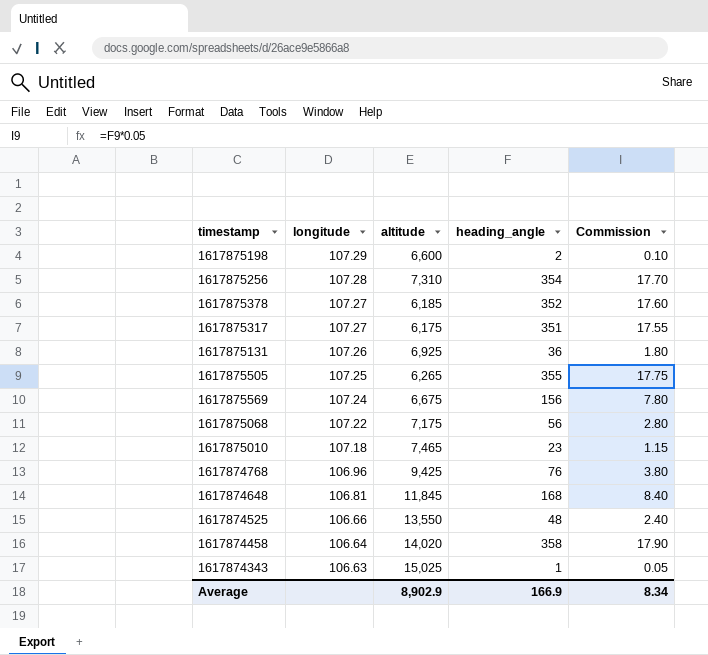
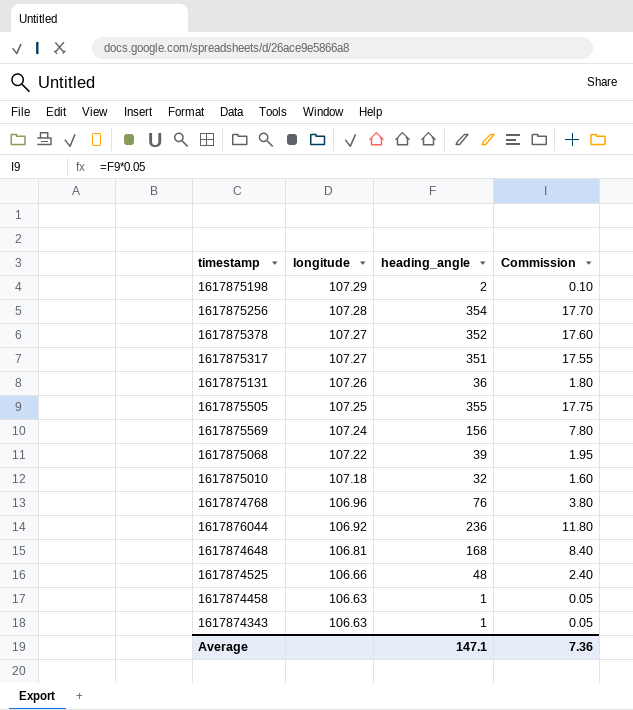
column altitude | position: 3 -> none
1617875068 | heading_angle: 56 -> 39
1617875068 | Commission: 2.80 -> 1.95
1617875010 | heading_angle: 23 -> 32
1617875010 | Commission: 1.15 -> 1.60
row 1617876044: none -> 106.92 | 236 | 11.80
1617874458 | longitude: 106.64 -> 106.63
1617874458 | heading_angle: 358 -> 1
1617874458 | Commission: 17.90 -> 0.05
Average | heading_angle: 166.9 -> 147.1
Average | Commission: 8.34 -> 7.36

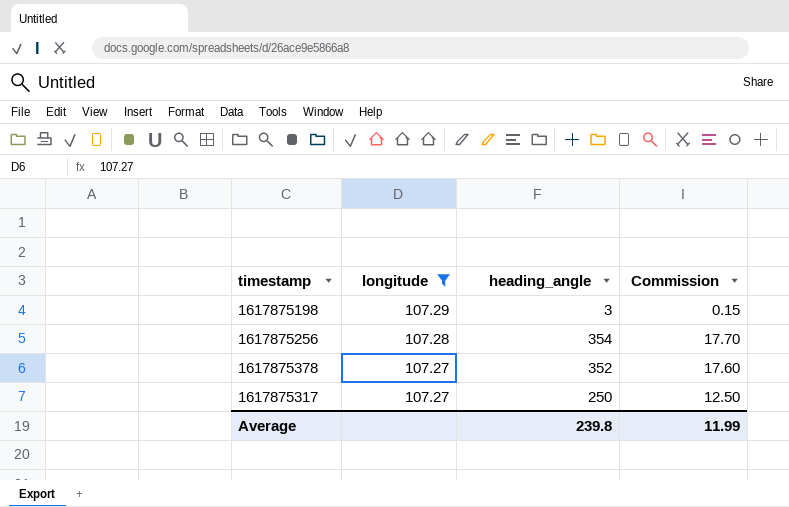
filter: none -> longitude >= 107.27
1617875198 | heading_angle: 2 -> 3
1617875198 | Commission: 0.10 -> 0.15
1617875317 | heading_angle: 351 -> 250
1617875317 | Commission: 17.55 -> 12.50
Average | heading_angle: 147.1 -> 239.8
Average | Commission: 7.36 -> 11.99

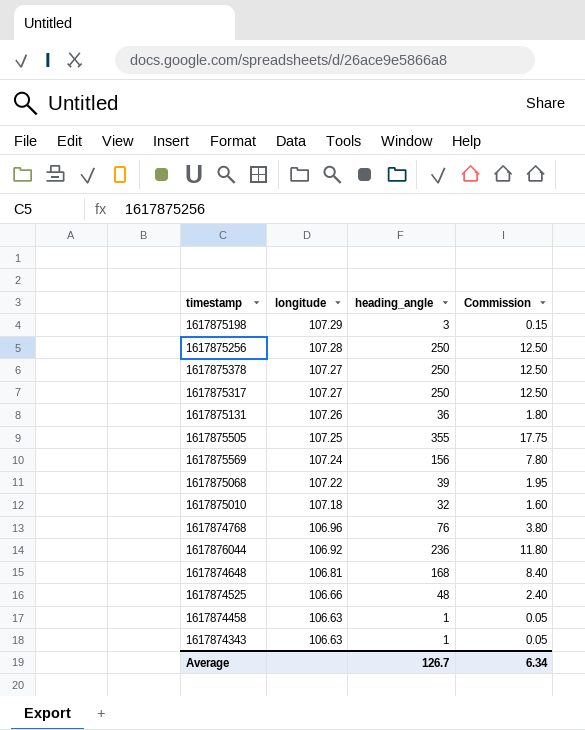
filter: longitude >= 107.27 -> none
1617875256 | heading_angle: 354 -> 250
1617875256 | Commission: 17.70 -> 12.50
1617875378 | heading_angle: 352 -> 250
1617875378 | Commission: 17.60 -> 12.50
Average | heading_angle: 239.8 -> 126.7
Average | Commission: 11.99 -> 6.34

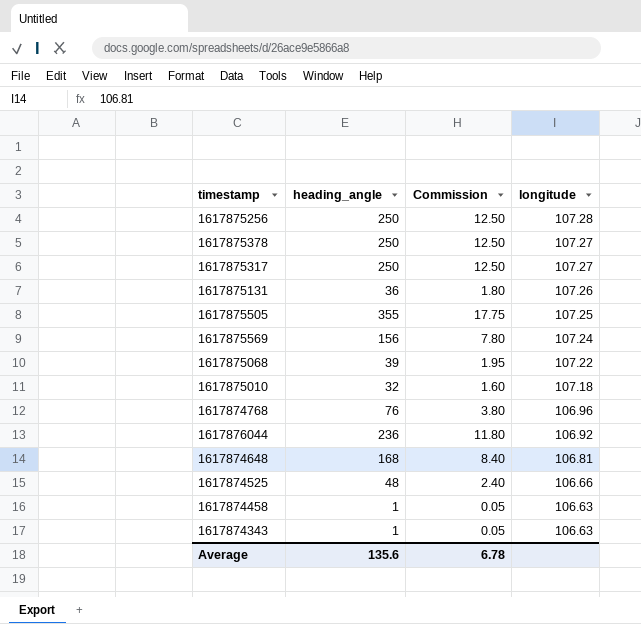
column longitude | position: 2 -> 4
row 1617875198: 107.29 | 3 | 0.15 -> none
Average | heading_angle: 126.7 -> 135.6
Average | Commission: 6.34 -> 6.78

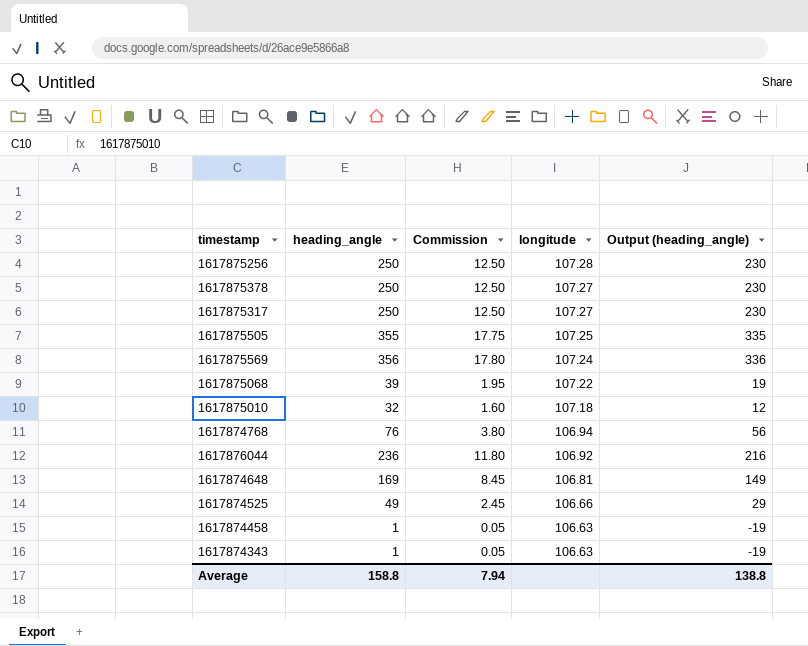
column Output (heading_angle) | formula: none -> [heading_angle] - 20
row 1617875131: 36 | 1.80 | 107.26 -> none
1617875569 | heading_angle: 156 -> 356
1617875569 | Commission: 7.80 -> 17.80
1617874768 | longitude: 106.96 -> 106.94
1617874648 | heading_angle: 168 -> 169
1617874648 | Commission: 8.40 -> 8.45
1617874525 | heading_angle: 48 -> 49
1617874525 | Commission: 2.40 -> 2.45
Average | heading_angle: 135.6 -> 158.8
Average | Commission: 6.78 -> 7.94

